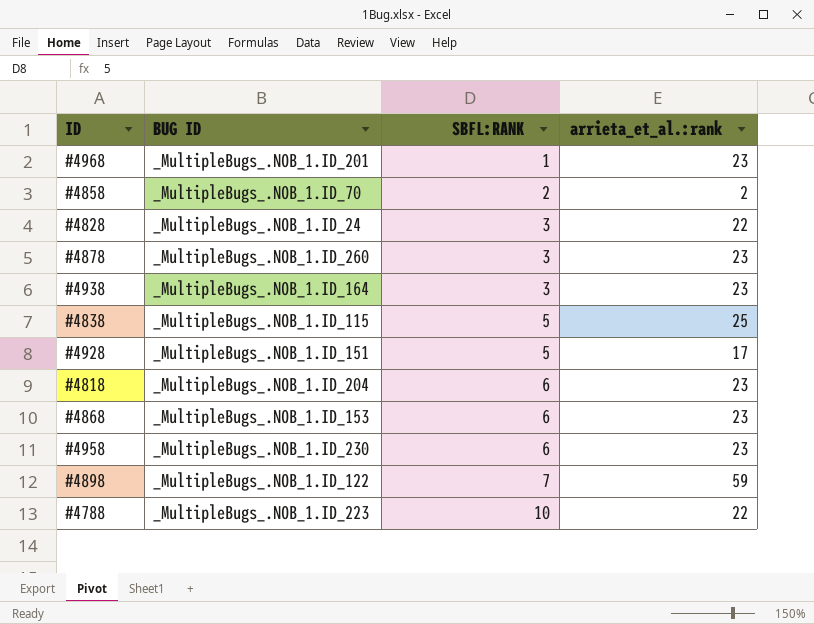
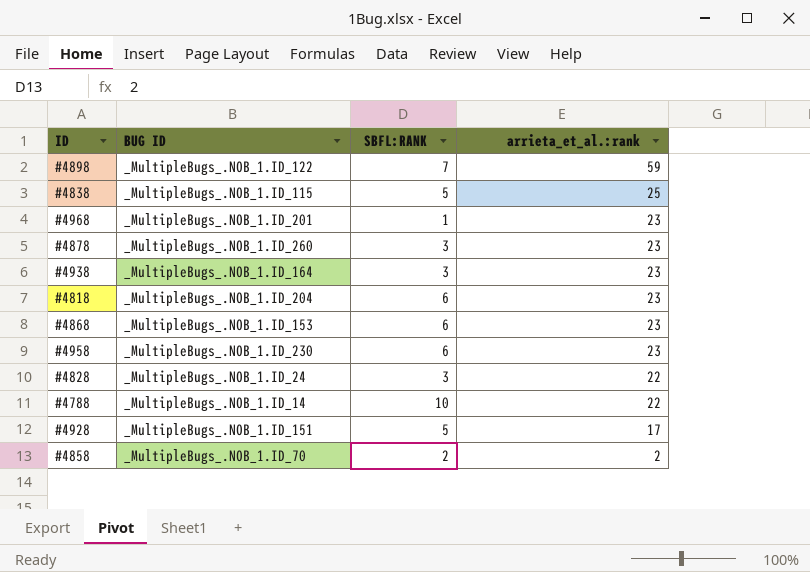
row order: SBFL:RANK ascending -> arrieta_et_al.:rank descending
#4788 | BUG ID: _MultipleBugs_.NOB_1.ID_223 -> _MultipleBugs_.NOB_1.ID_14

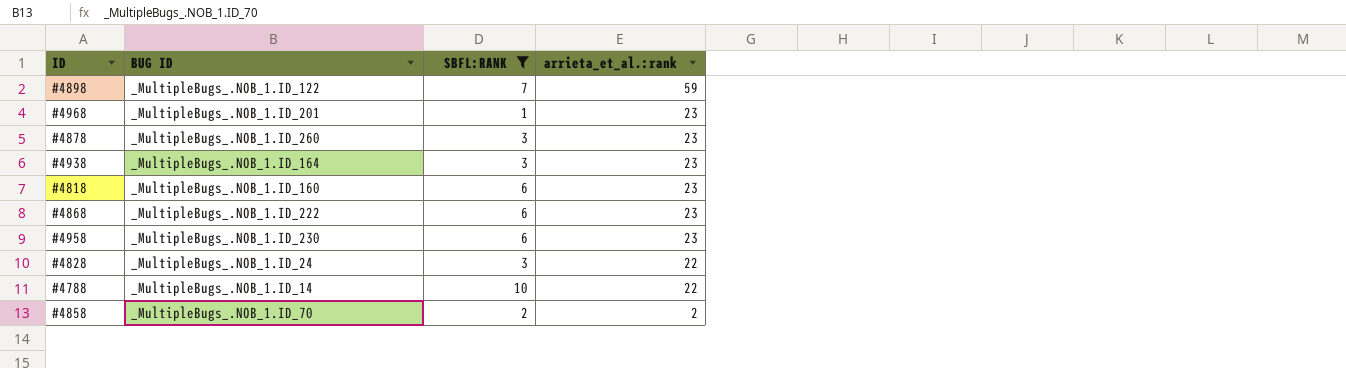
filter: none -> SBFL:RANK != 5
#4818 | BUG ID: _MultipleBugs_.NOB_1.ID_204 -> _MultipleBugs_.NOB_1.ID_160
#4868 | BUG ID: _MultipleBugs_.NOB_1.ID_153 -> _MultipleBugs_.NOB_1.ID_222

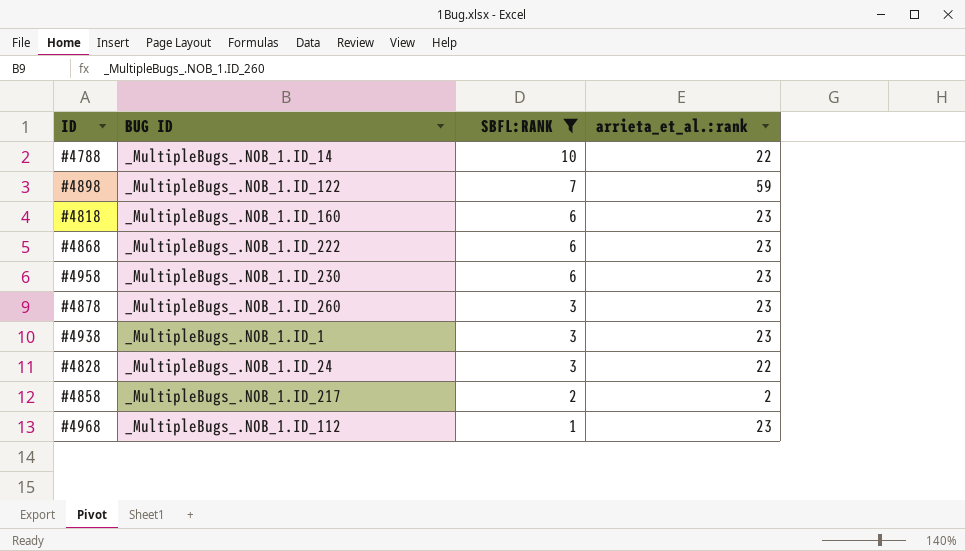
row order: arrieta_et_al.:rank descending -> SBFL:RANK descending
#4938 | BUG ID: _MultipleBugs_.NOB_1.ID_164 -> _MultipleBugs_.NOB_1.ID_1
#4858 | BUG ID: _MultipleBugs_.NOB_1.ID_70 -> _MultipleBugs_.NOB_1.ID_217
#4968 | BUG ID: _MultipleBugs_.NOB_1.ID_201 -> _MultipleBugs_.NOB_1.ID_112

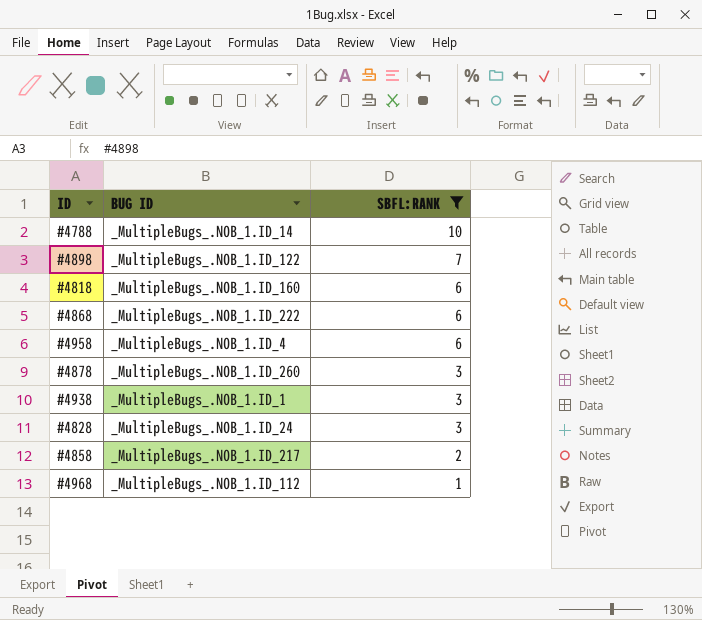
column arrieta_et_al.:rank | position: 4 -> none
#4958 | BUG ID: _MultipleBugs_.NOB_1.ID_230 -> _MultipleBugs_.NOB_1.ID_4

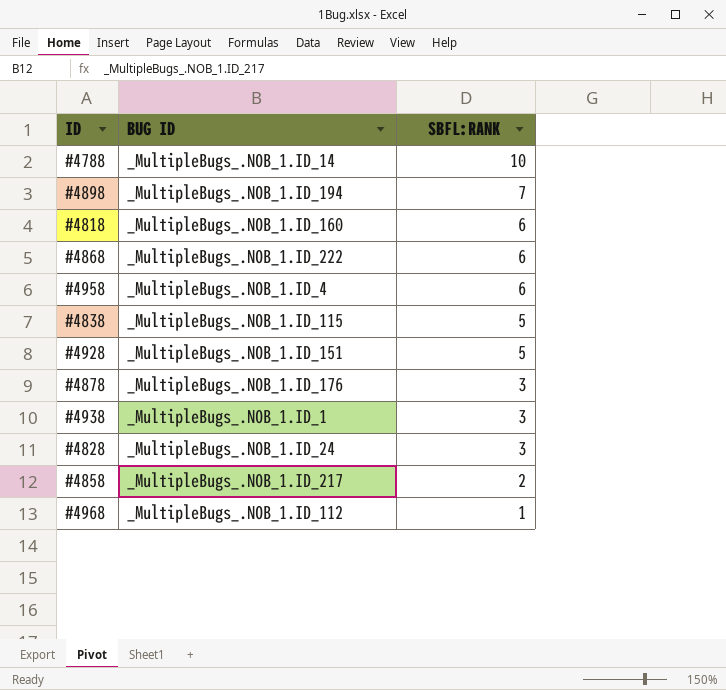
filter: SBFL:RANK != 5 -> none
#4898 | BUG ID: _MultipleBugs_.NOB_1.ID_122 -> _MultipleBugs_.NOB_1.ID_194
#4878 | BUG ID: _MultipleBugs_.NOB_1.ID_260 -> _MultipleBugs_.NOB_1.ID_176

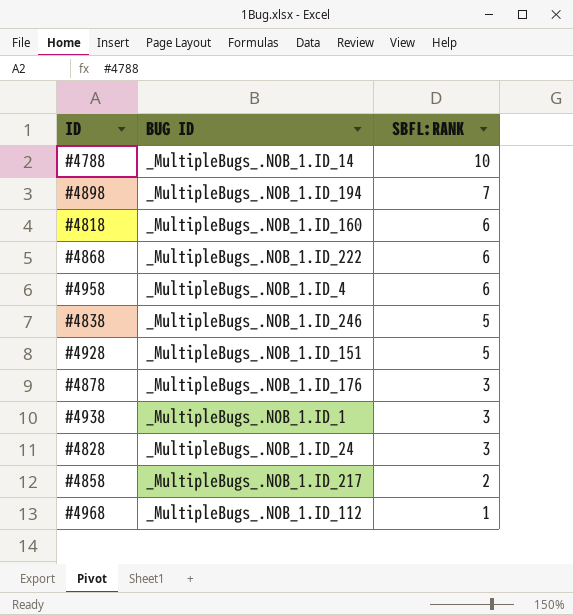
#4838 | BUG ID: _MultipleBugs_.NOB_1.ID_115 -> _MultipleBugs_.NOB_1.ID_246

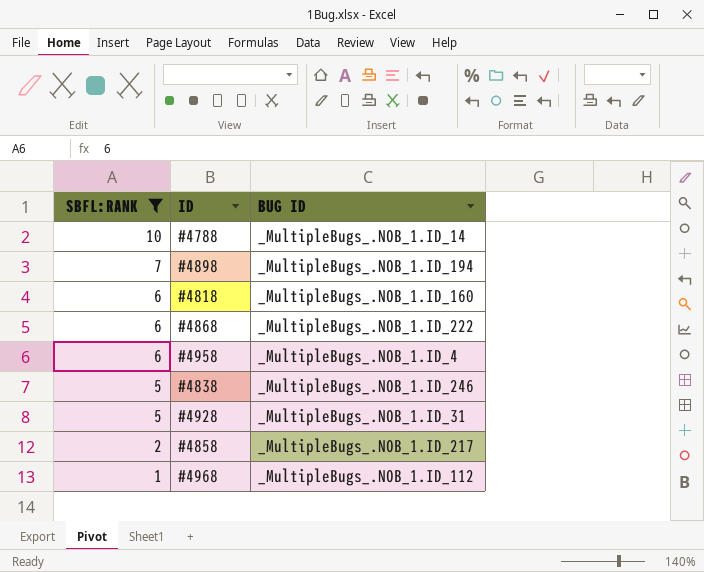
filter: none -> SBFL:RANK != 3
column SBFL:RANK | position: 3 -> 1
#4928 | BUG ID: _MultipleBugs_.NOB_1.ID_151 -> _MultipleBugs_.NOB_1.ID_31

